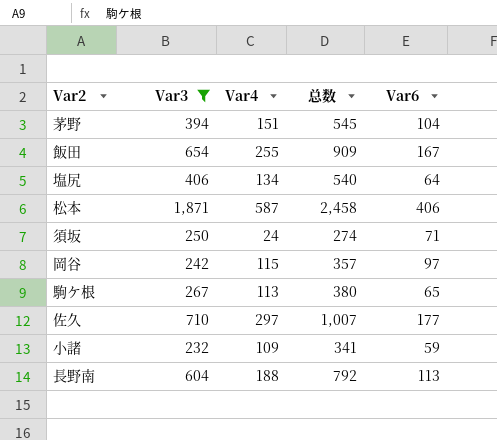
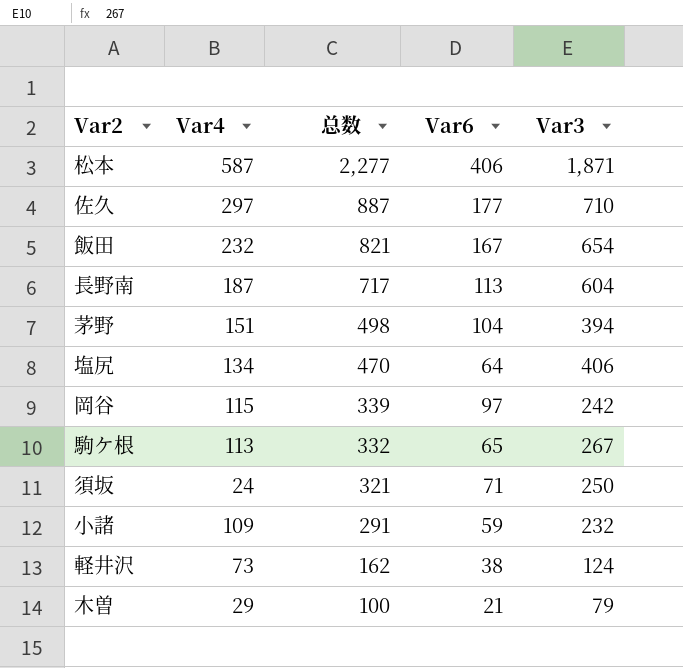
filter: Var3 >= 232 -> none
row order: none -> 总数 descending
column 总数 | formula: [Var3] + [Var4] -> [Var6] + [Var3]
column Var3 | position: 2 -> 5
飯田 | Var4: 255 -> 232
長野南 | Var4: 188 -> 187

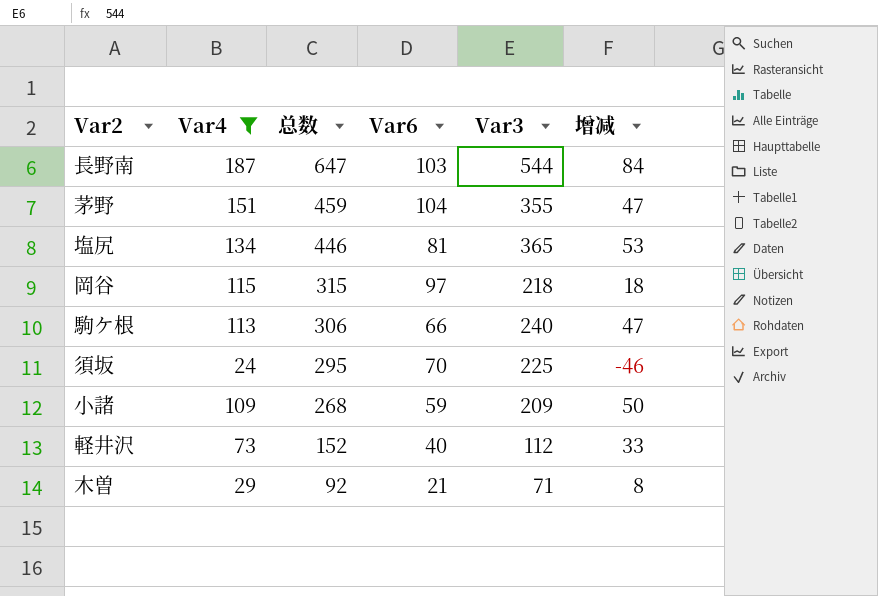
filter: none -> Var4 <= 187
column 增减 | formula: none -> [Var4] - [Var6]
長野南 | 总数: 717 -> 647
長野南 | Var6: 113 -> 103
長野南 | Var3: 604 -> 544
茅野 | 总数: 498 -> 459
茅野 | Var3: 394 -> 355
塩尻 | 总数: 470 -> 446
塩尻 | Var6: 64 -> 81
塩尻 | Var3: 406 -> 365
岡谷 | 总数: 339 -> 315
岡谷 | Var3: 242 -> 218
駒ケ根 | 总数: 332 -> 306
駒ケ根 | Var6: 65 -> 66
駒ケ根 | Var3: 267 -> 240
須坂 | 总数: 321 -> 295
須坂 | Var6: 71 -> 70
須坂 | Var3: 250 -> 225
小諸 | 总数: 291 -> 268
小諸 | Var3: 232 -> 209
軽井沢 | 总数: 162 -> 152
軽井沢 | Var6: 38 -> 40
軽井沢 | Var3: 124 -> 112
木曽 | 总数: 100 -> 92
木曽 | Var3: 79 -> 71

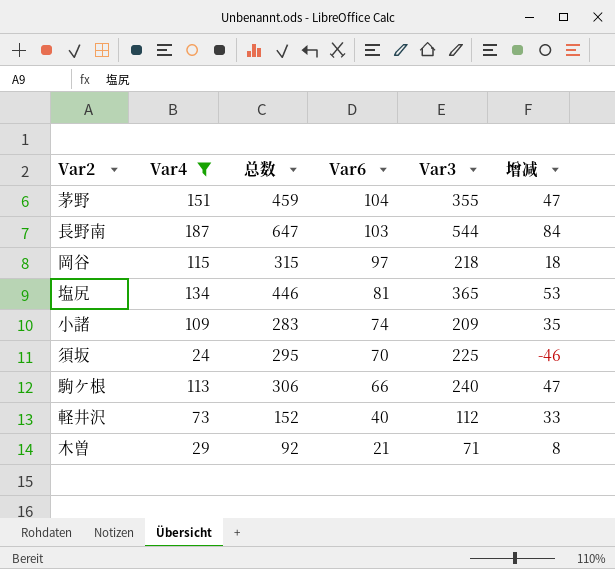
row order: 总数 descending -> Var6 descending
小諸 | 总数: 268 -> 283
小諸 | Var6: 59 -> 74
小諸 | 增减: 50 -> 35

